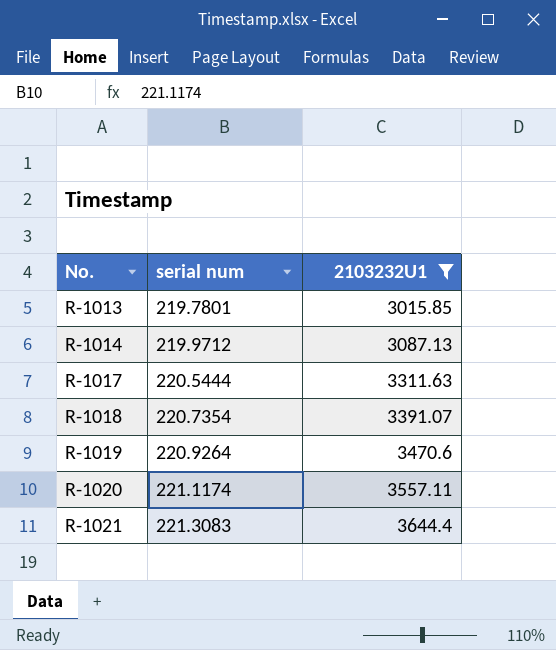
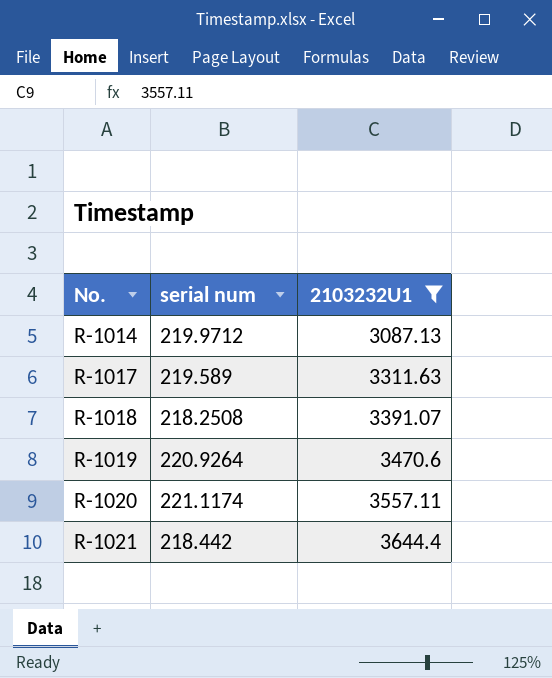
row R-1013: 219.7801 | 3015.85 -> none
R-1017 | serial num: 220.5444 -> 219.589
R-1018 | serial num: 220.7354 -> 218.2508
R-1021 | serial num: 221.3083 -> 218.442

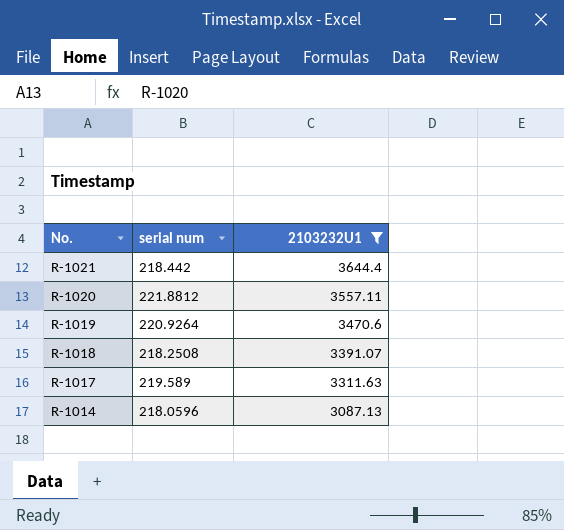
row order: No. ascending -> No. descending
R-1020 | serial num: 221.1174 -> 221.8812
R-1014 | serial num: 219.9712 -> 218.0596

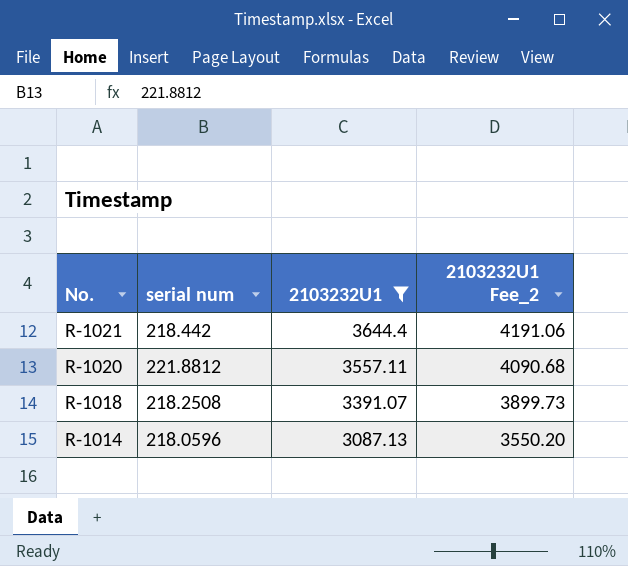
column 2103232U1 Fee_2 | formula: none -> [2103232U1] * 1.15
row R-1019: 220.9264 | 3470.6 -> none
row R-1017: 219.589 | 3311.63 -> none

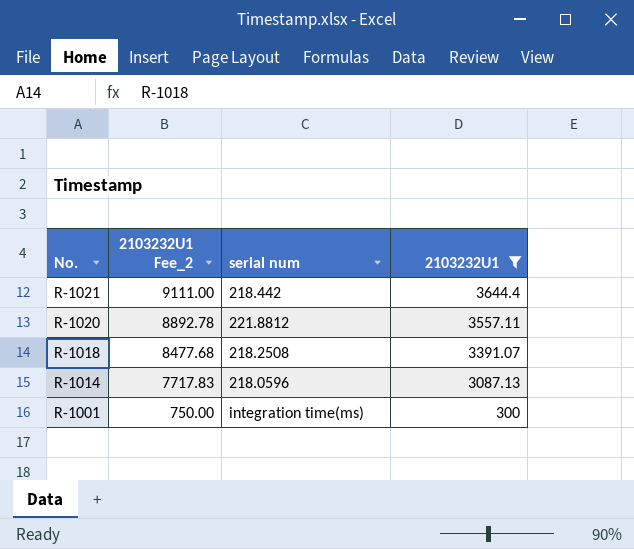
column 2103232U1 Fee_2 | formula: [2103232U1] * 1.15 -> [2103232U1] * 2.5
column 2103232U1 Fee_2 | position: 4 -> 2
row R-1001: none -> 750.00 | integration time(ms) | 300

